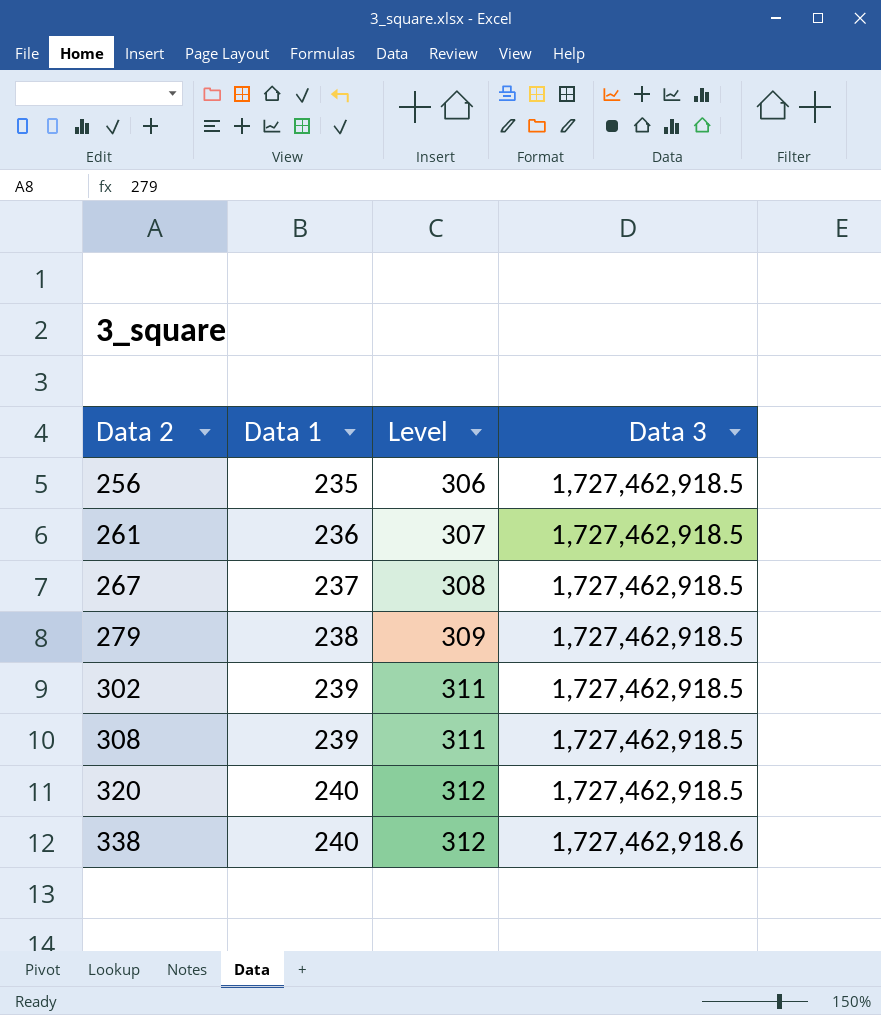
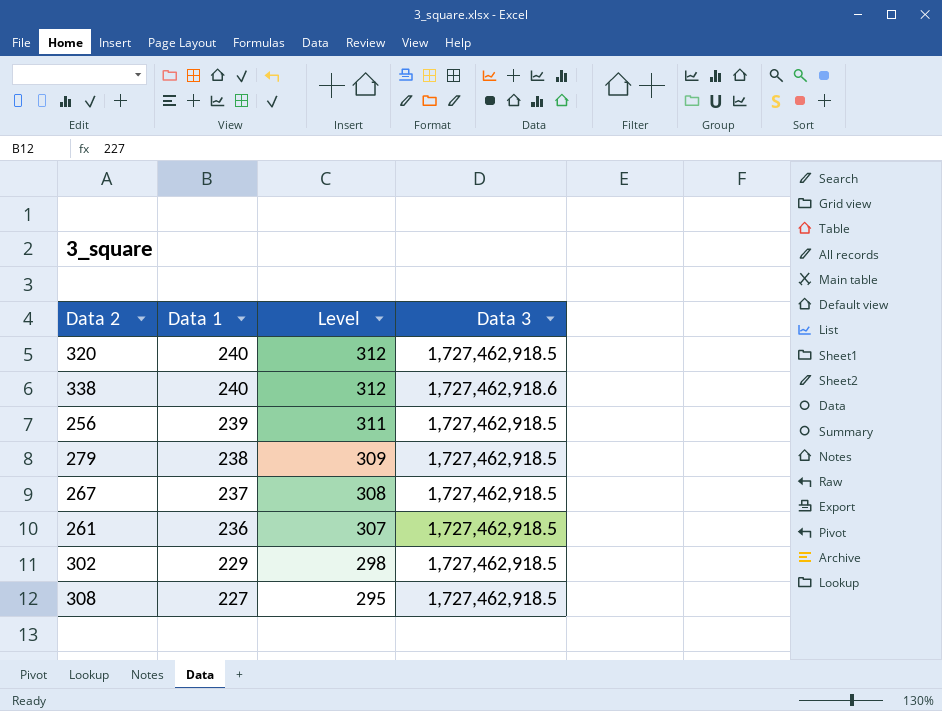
row order: Data 2 ascending -> Data 1 descending
256 | Data 1: 235 -> 239
256 | Level: 306 -> 311
302 | Data 1: 239 -> 229
302 | Level: 311 -> 298
308 | Data 1: 239 -> 227
308 | Level: 311 -> 295

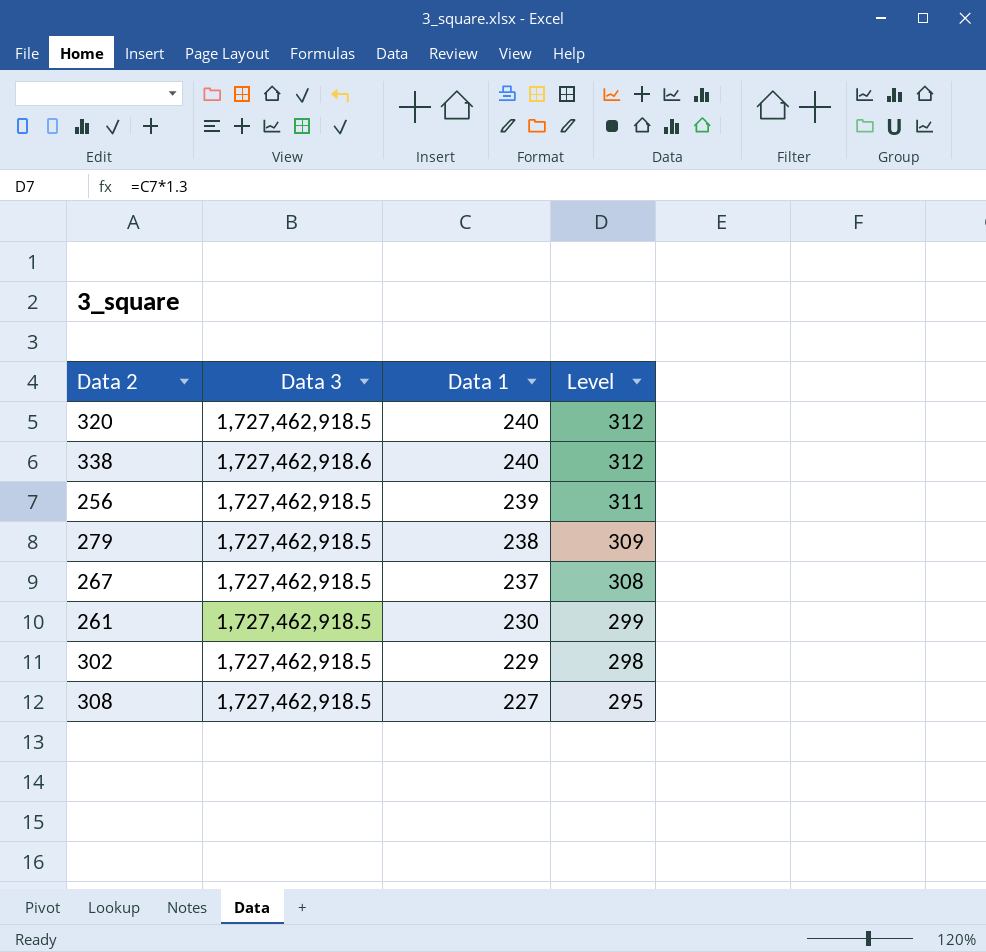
column Data 3 | position: 4 -> 2
261 | Data 1: 236 -> 230
261 | Level: 307 -> 299

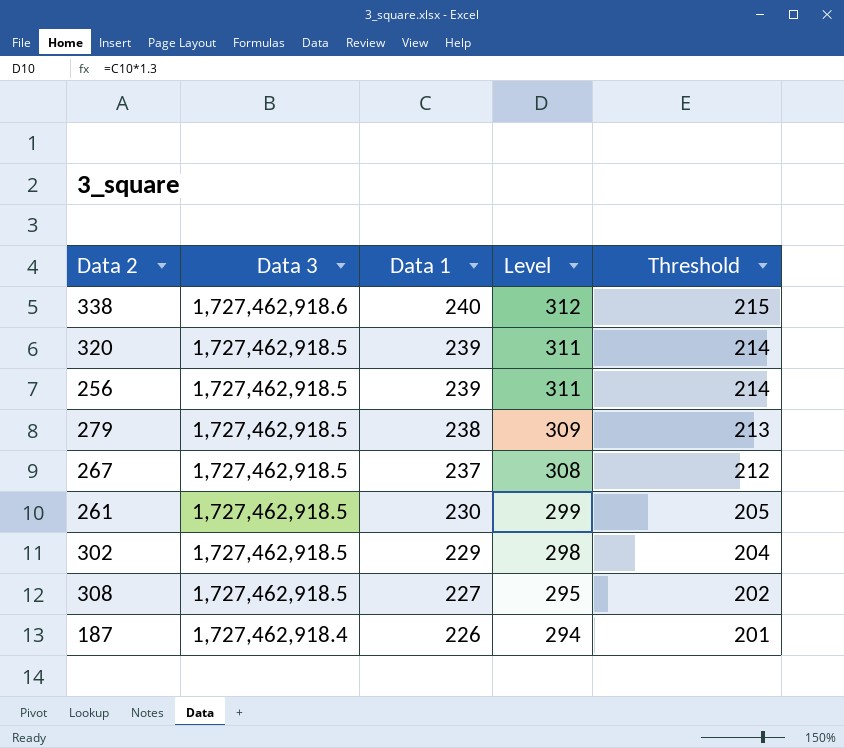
row order: Data 1 descending -> Data 3 descending
column Threshold | formula: none -> [Data 1] - 25
320 | Data 1: 240 -> 239
320 | Level: 312 -> 311
row 187: none -> 1,727,462,918.4 | 226 | 294 | 201

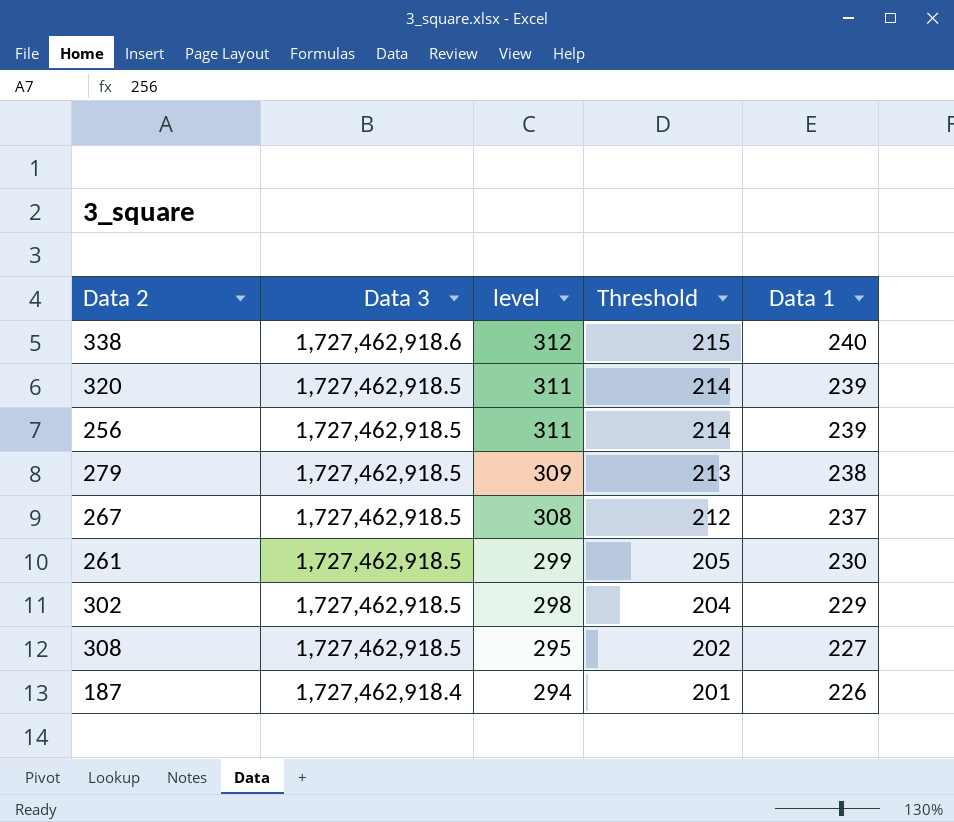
column name: Level -> level
column Data 1 | position: 3 -> 5

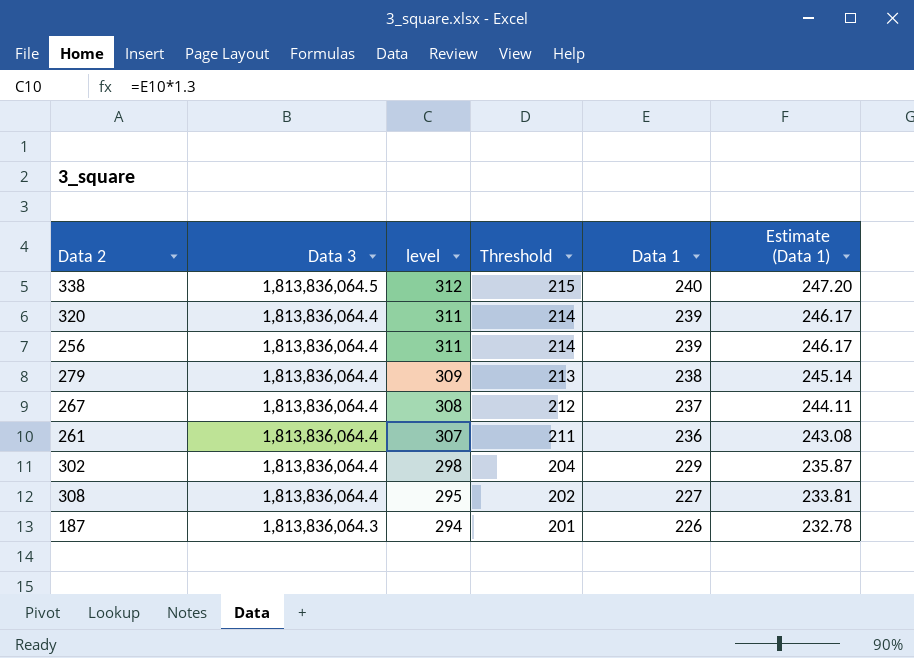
column Estimate (Data 1) | formula: none -> [Data 1] * 1.03
338 | Data 3: 1,727,462,918.6 -> 1,813,836,064.5
320 | Data 3: 1,727,462,918.5 -> 1,813,836,064.4
256 | Data 3: 1,727,462,918.5 -> 1,813,836,064.4
279 | Data 3: 1,727,462,918.5 -> 1,813,836,064.4
267 | Data 3: 1,727,462,918.5 -> 1,813,836,064.4
261 | Data 3: 1,727,462,918.5 -> 1,813,836,064.4
261 | level: 299 -> 307
261 | Threshold: 205 -> 211
261 | Data 1: 230 -> 236
302 | Data 3: 1,727,462,918.5 -> 1,813,836,064.4
308 | Data 3: 1,727,462,918.5 -> 1,813,836,064.4
187 | Data 3: 1,727,462,918.4 -> 1,813,836,064.3

